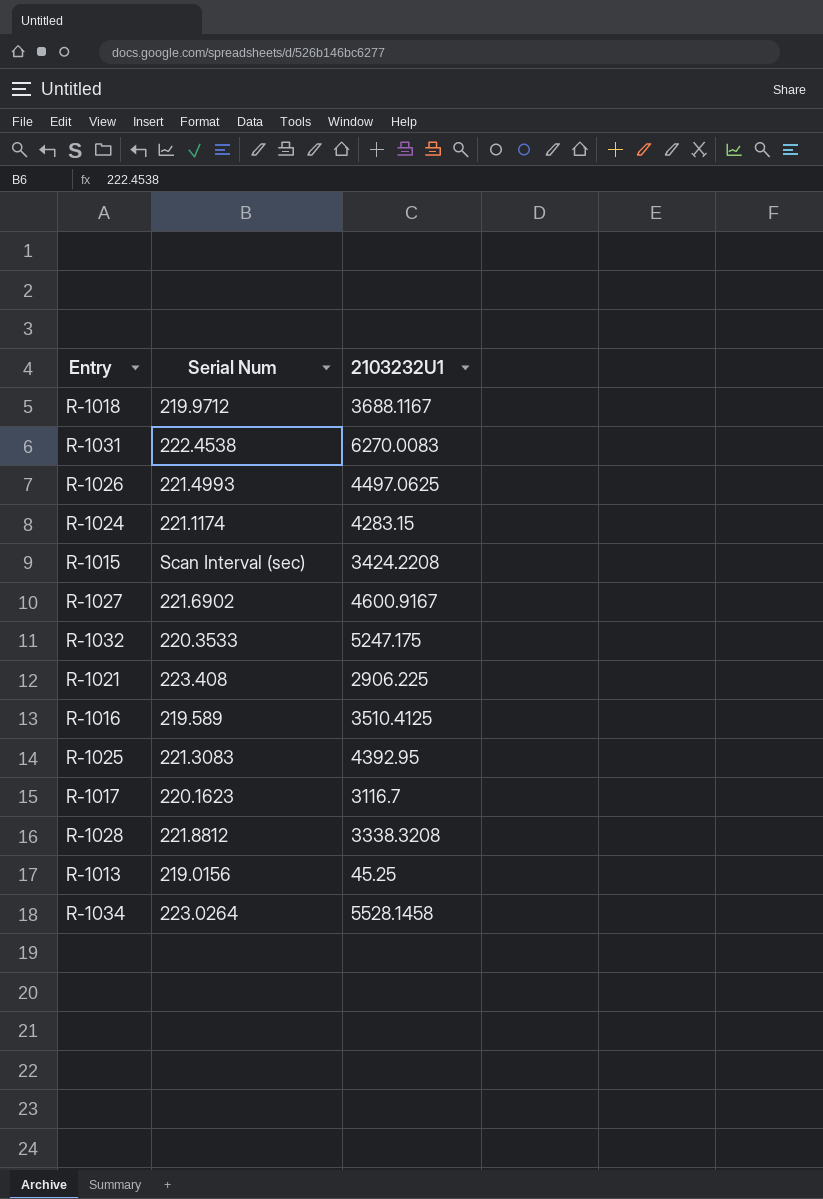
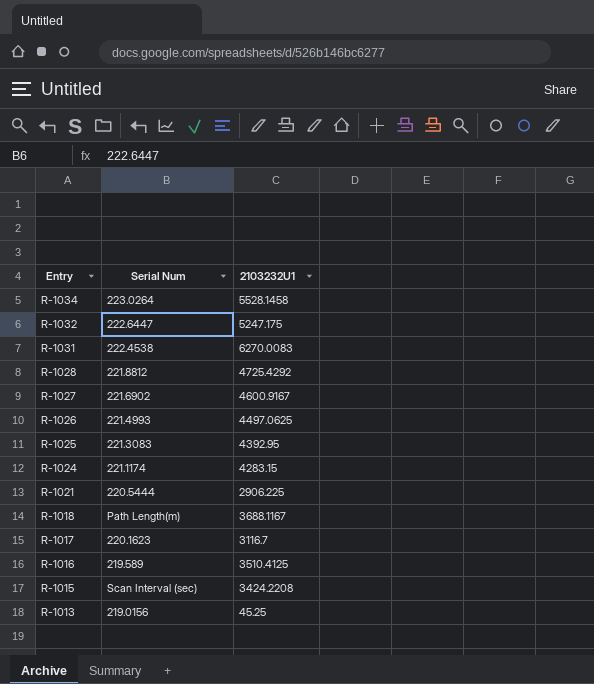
row order: none -> Entry descending
R-1032 | Serial Num: 220.3533 -> 222.6447
R-1028 | 2103232U1: 3338.3208 -> 4725.4292
R-1021 | Serial Num: 223.408 -> 220.5444
R-1018 | Serial Num: 219.9712 -> Path Length(m)

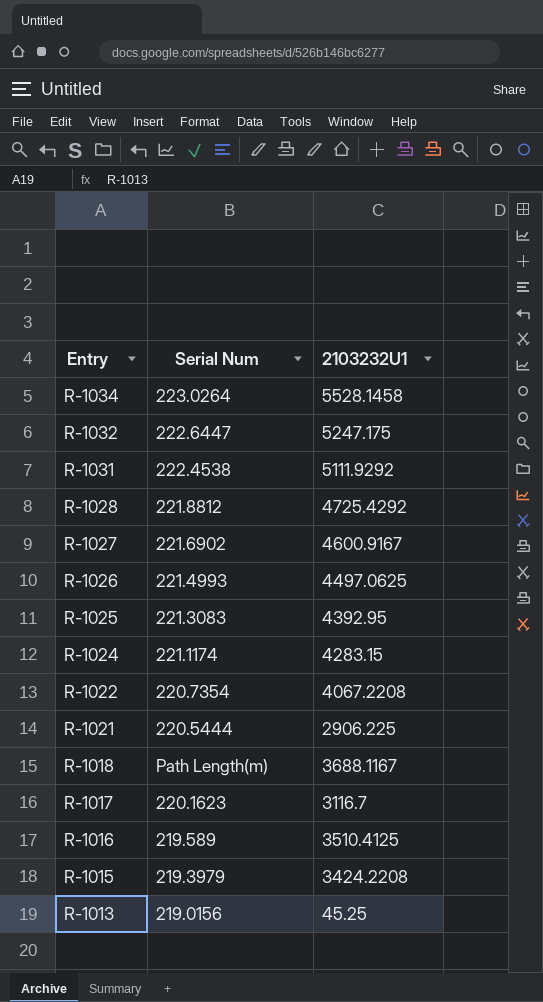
R-1031 | 2103232U1: 6270.0083 -> 5111.9292
row R-1022: none -> 220.7354 | 4067.2208
R-1015 | Serial Num: Scan Interval (sec) -> 219.3979

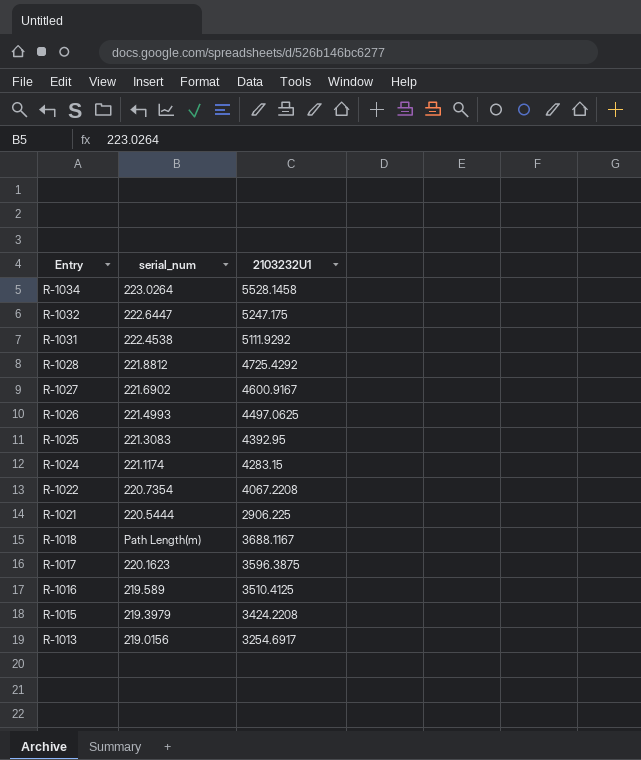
column name: Serial Num -> serial_num
R-1017 | 2103232U1: 3116.7 -> 3596.3875
R-1013 | 2103232U1: 45.25 -> 3254.6917

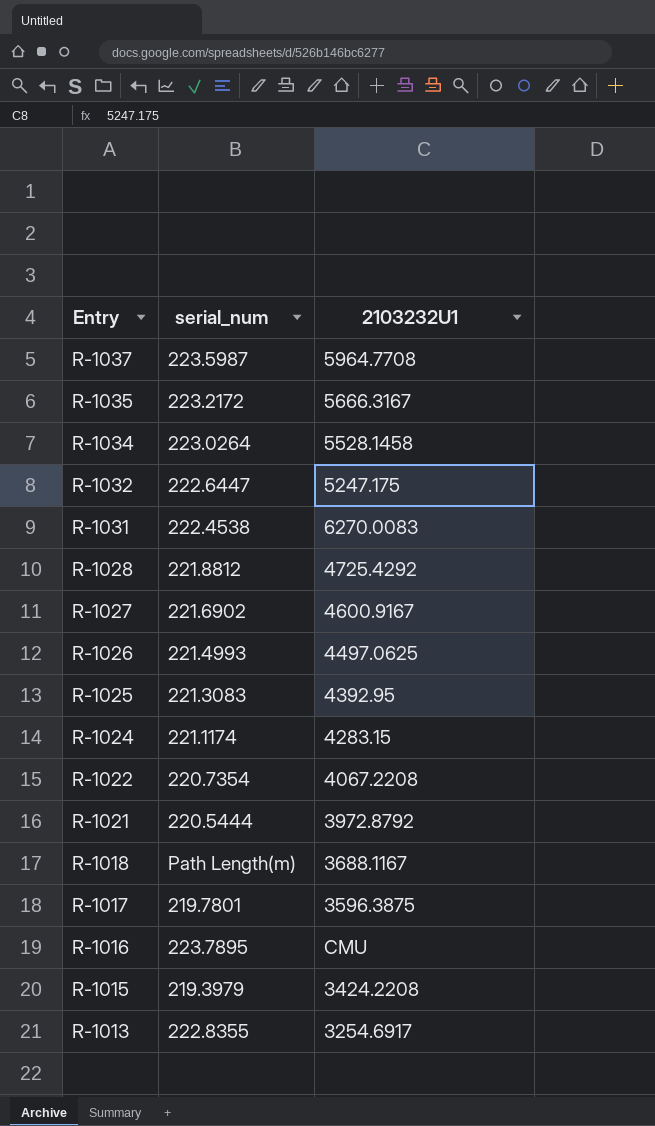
row R-1037: none -> 223.5987 | 5964.7708
row R-1035: none -> 223.2172 | 5666.3167
R-1031 | 2103232U1: 5111.9292 -> 6270.0083
R-1021 | 2103232U1: 2906.225 -> 3972.8792
R-1017 | serial_num: 220.1623 -> 219.7801
R-1016 | serial_num: 219.589 -> 223.7895
R-1016 | 2103232U1: 3510.4125 -> CMU
R-1013 | serial_num: 219.0156 -> 222.8355

